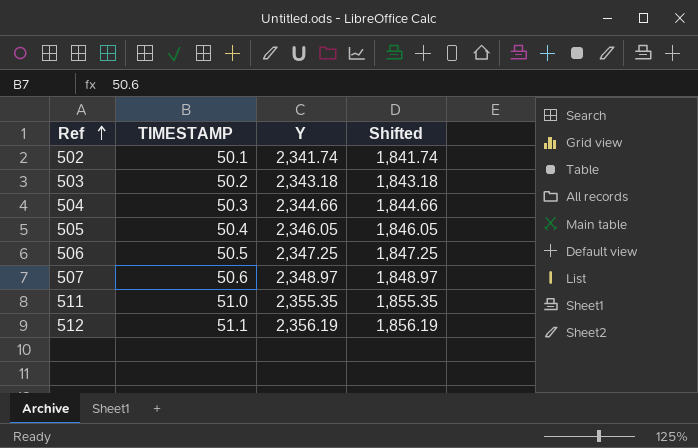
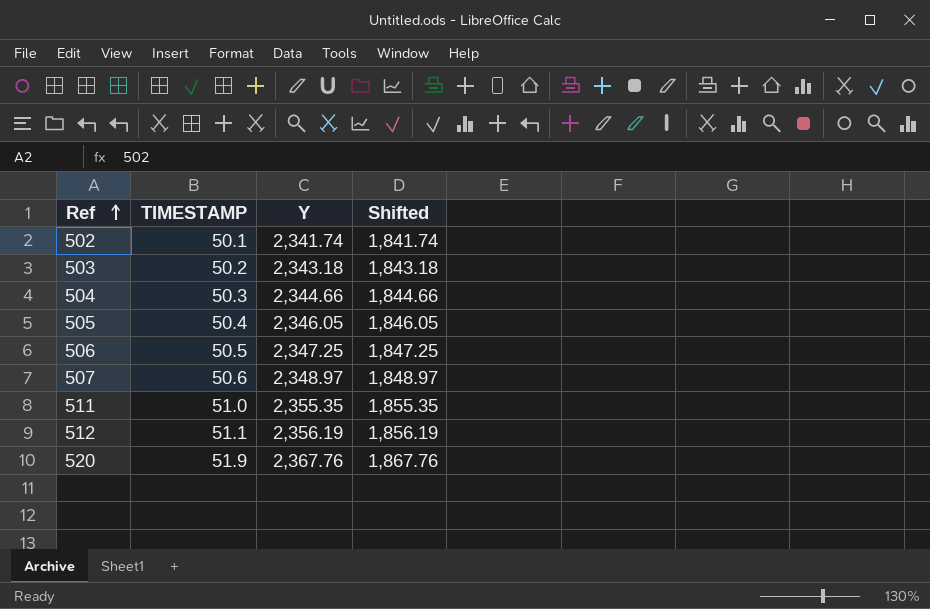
row 520: none -> 51.9 | 2,367.76 | 1,867.76

